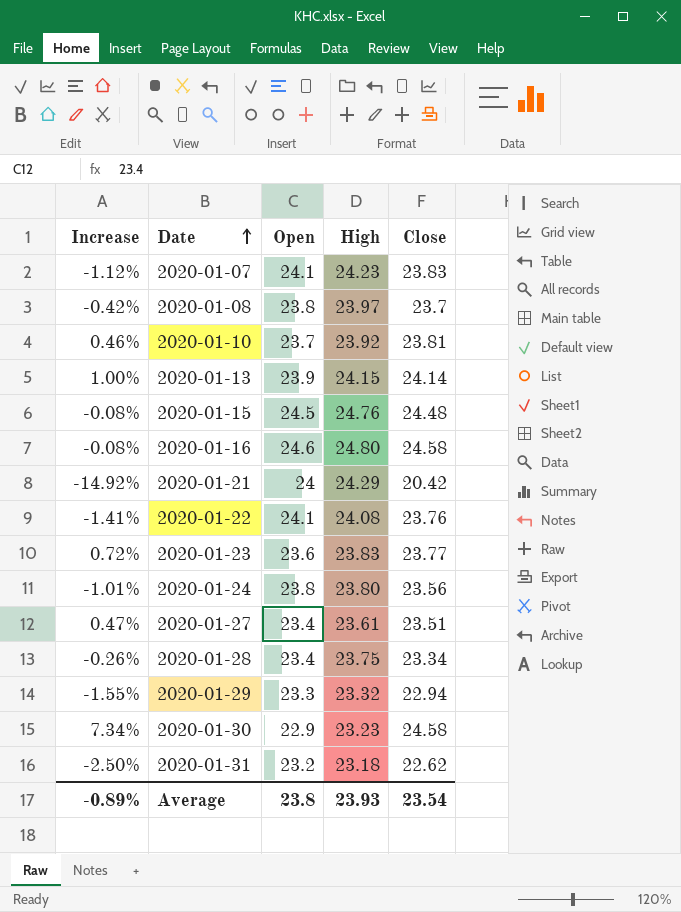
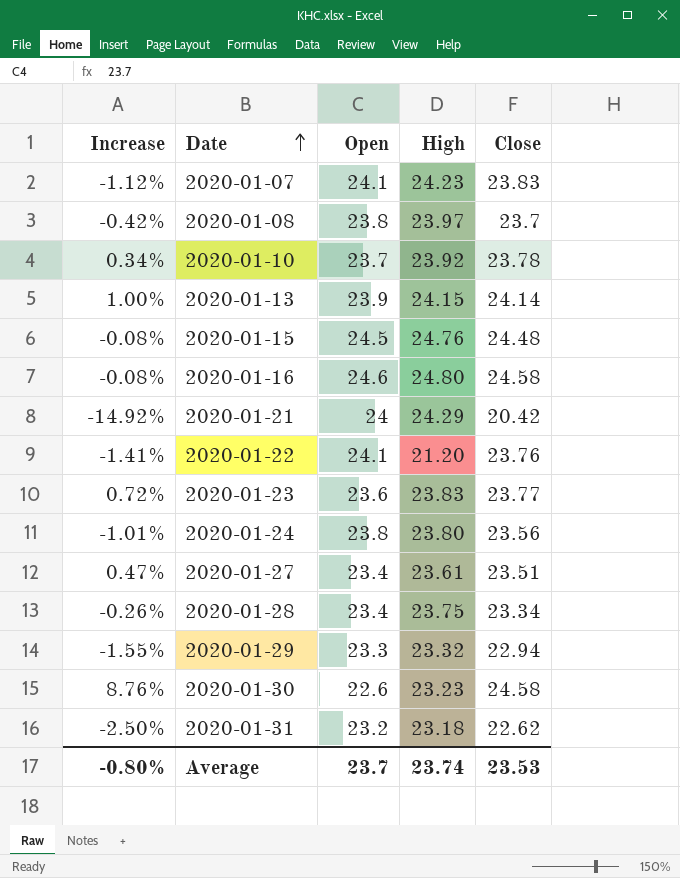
2020-01-10 | Increase: 0.46% -> 0.34%
2020-01-10 | Close: 23.81 -> 23.78
2020-01-22 | High: 24.08 -> 21.20
2020-01-30 | Increase: 7.34% -> 8.76%
2020-01-30 | Open: 22.9 -> 22.6
Average | Increase: -0.89% -> -0.80%
Average | Open: 23.8 -> 23.7
Average | High: 23.93 -> 23.74
Average | Close: 23.54 -> 23.53

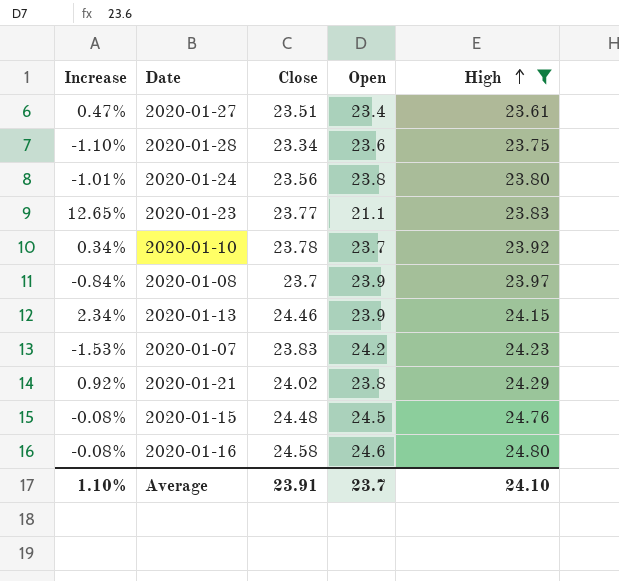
filter: none -> High >= 23.61
row order: Date ascending -> High ascending
column Close | position: 5 -> 3
2020-01-28 | Increase: -0.26% -> -1.10%
2020-01-28 | Open: 23.4 -> 23.6
2020-01-23 | Increase: 0.72% -> 12.65%
2020-01-23 | Open: 23.6 -> 21.1
2020-01-08 | Increase: -0.42% -> -0.84%
2020-01-08 | Open: 23.8 -> 23.9
2020-01-13 | Increase: 1.00% -> 2.34%
2020-01-13 | Close: 24.14 -> 24.46
2020-01-07 | Increase: -1.12% -> -1.53%
2020-01-07 | Open: 24.1 -> 24.2
2020-01-21 | Increase: -14.92% -> 0.92%
2020-01-21 | Close: 20.42 -> 24.02
2020-01-21 | Open: 24 -> 23.8
Average | Increase: -0.80% -> 1.10%
Average | Close: 23.53 -> 23.91
Average | High: 23.74 -> 24.10

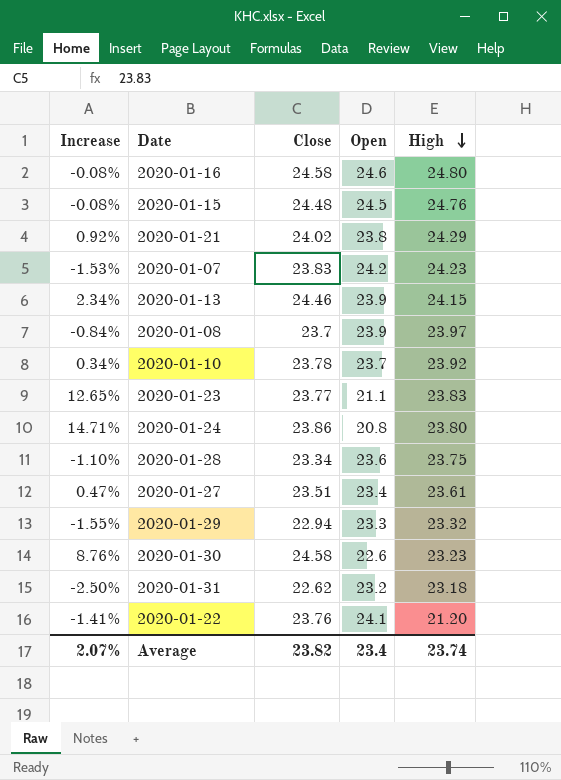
filter: High >= 23.61 -> none
row order: High ascending -> High descending
2020-01-24 | Increase: -1.01% -> 14.71%
2020-01-24 | Close: 23.56 -> 23.86
2020-01-24 | Open: 23.8 -> 20.8
Average | Increase: 1.10% -> 2.07%
Average | Close: 23.91 -> 23.82
Average | Open: 23.7 -> 23.4
Average | High: 24.10 -> 23.74

